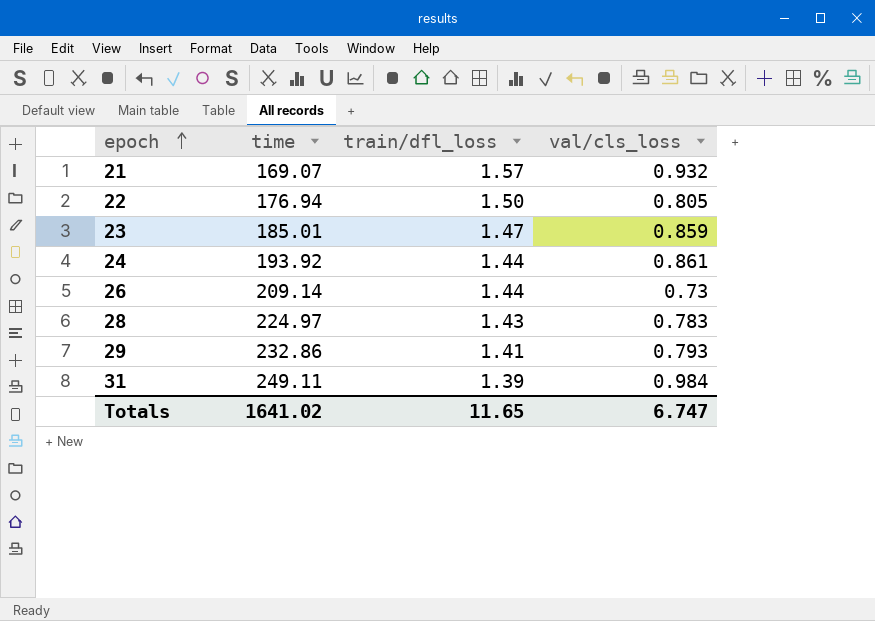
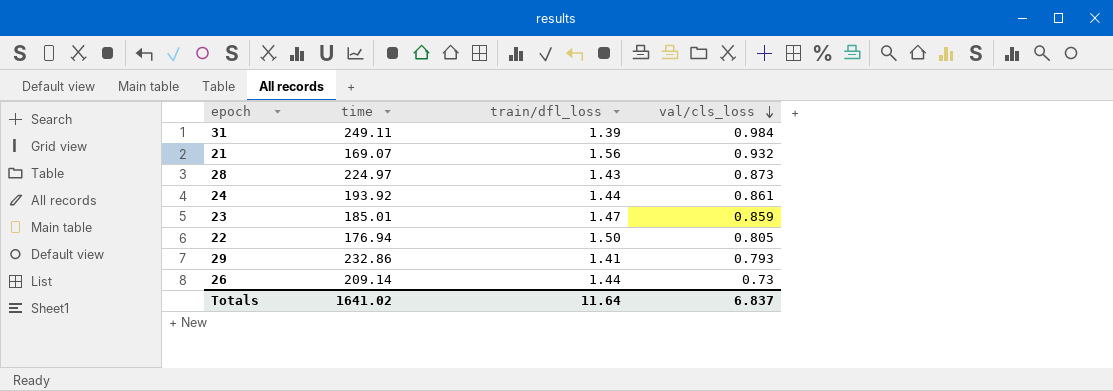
row order: epoch ascending -> val/cls_loss descending
21 | train/dfl_loss: 1.57 -> 1.56
28 | val/cls_loss: 0.783 -> 0.873
Totals | train/dfl_loss: 11.65 -> 11.64
Totals | val/cls_loss: 6.747 -> 6.837

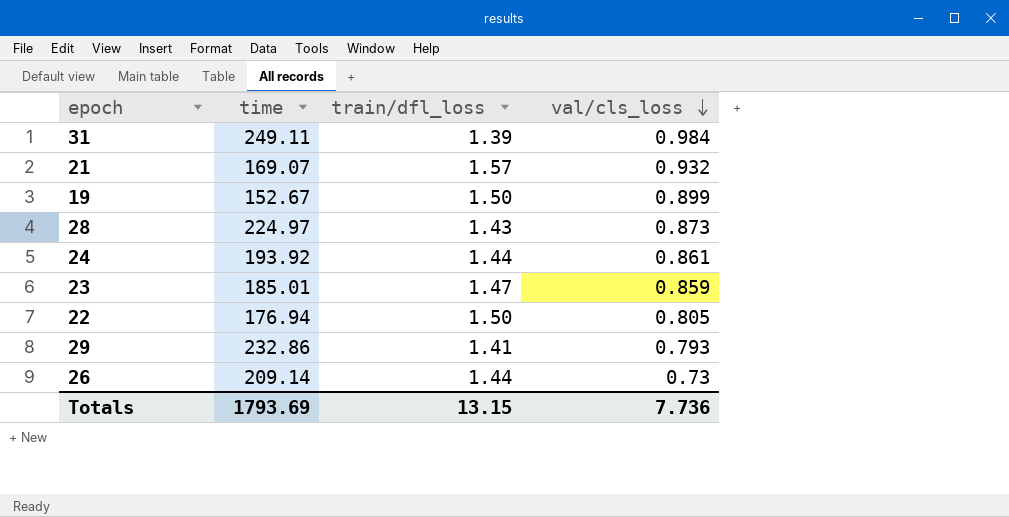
21 | train/dfl_loss: 1.56 -> 1.57
row 19: none -> 152.67 | 1.50 | 0.899
Totals | time: 1641.02 -> 1793.69
Totals | train/dfl_loss: 11.64 -> 13.15
Totals | val/cls_loss: 6.837 -> 7.736

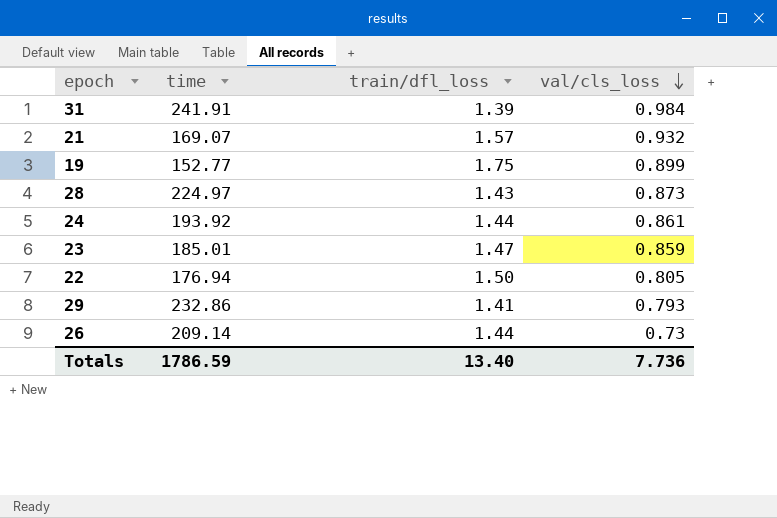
31 | time: 249.11 -> 241.91
19 | time: 152.67 -> 152.77
19 | train/dfl_loss: 1.50 -> 1.75
Totals | time: 1793.69 -> 1786.59
Totals | train/dfl_loss: 13.15 -> 13.40

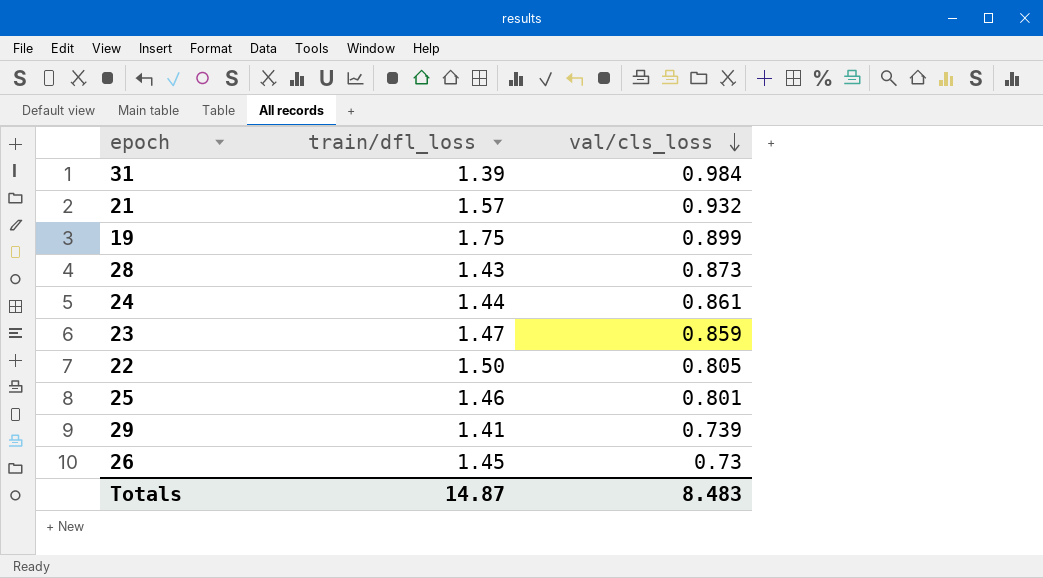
column time | position: 2 -> none
row 25: none -> 1.46 | 0.801
29 | val/cls_loss: 0.793 -> 0.739
26 | train/dfl_loss: 1.44 -> 1.45
Totals | train/dfl_loss: 13.40 -> 14.87
Totals | val/cls_loss: 7.736 -> 8.483

